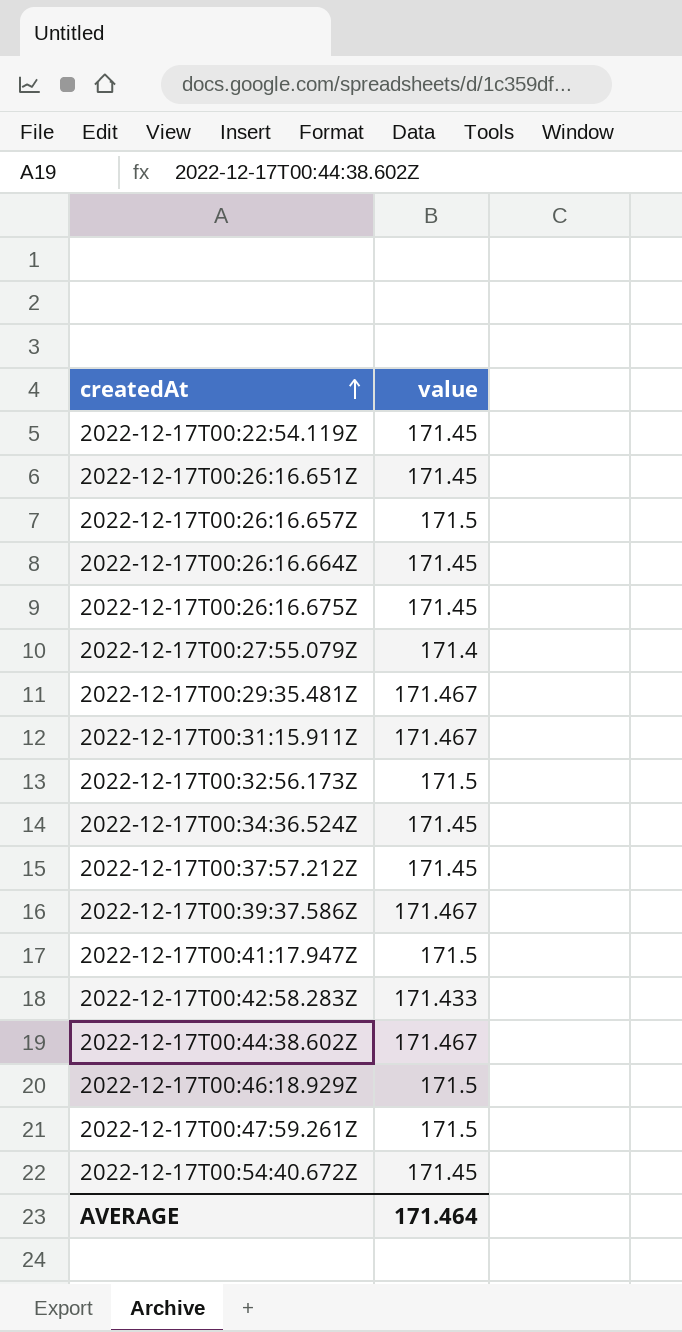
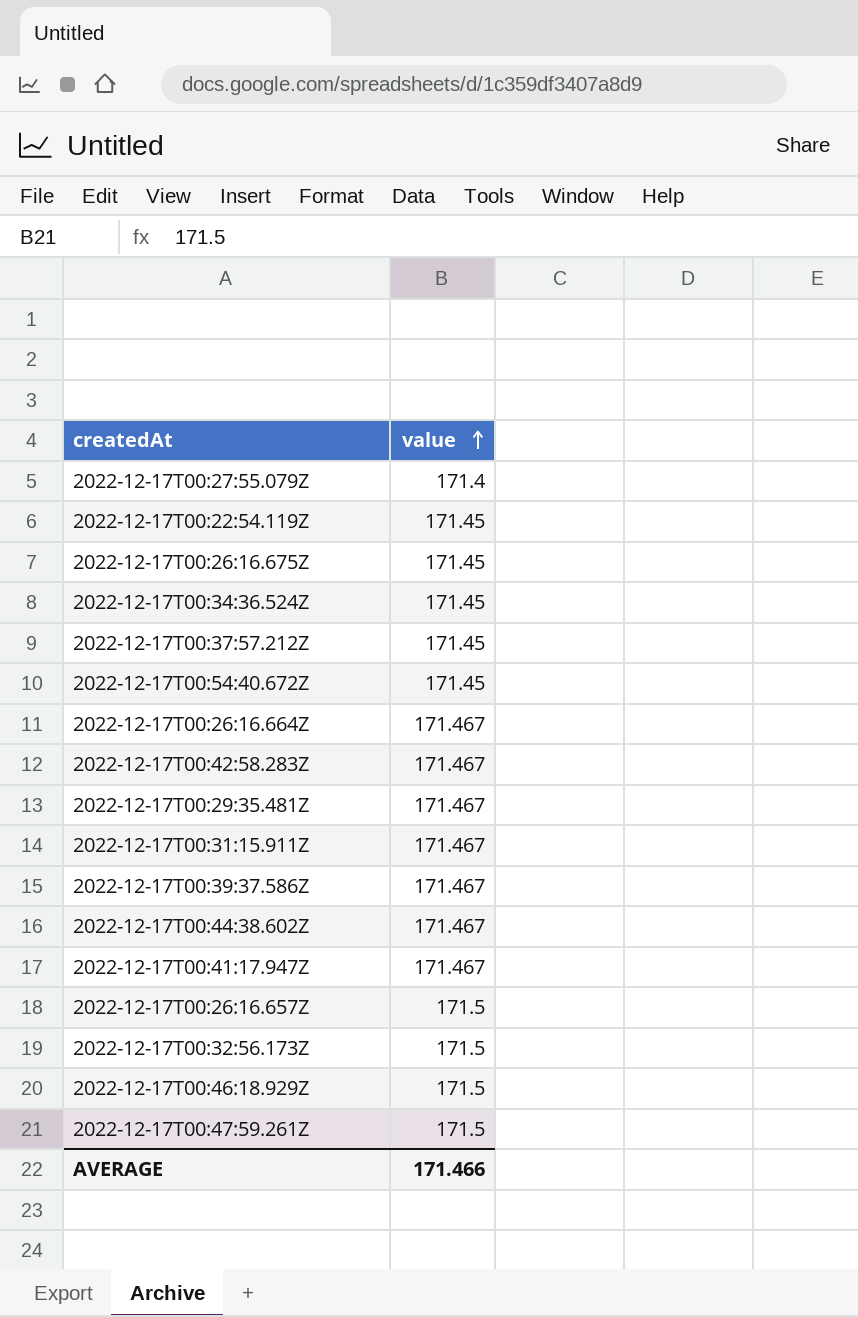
row order: createdAt ascending -> value ascending
row 2022-12-17T00:26:16.651Z: 171.45 -> none
2022-12-17T00:26:16.664Z | value: 171.45 -> 171.467
2022-12-17T00:42:58.283Z | value: 171.433 -> 171.467
2022-12-17T00:41:17.947Z | value: 171.5 -> 171.467
AVERAGE | value: 171.464 -> 171.466

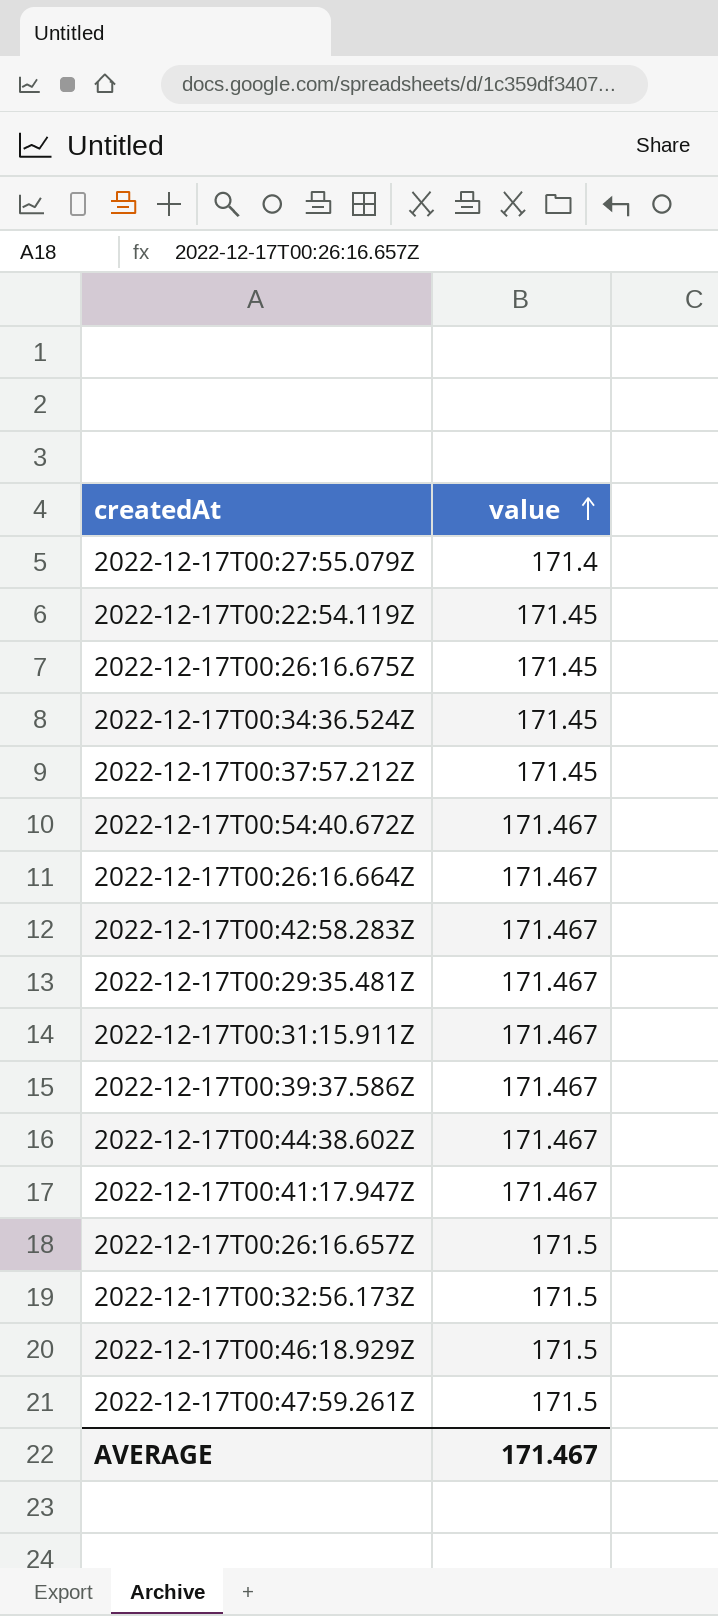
2022-12-17T00:54:40.672Z | value: 171.45 -> 171.467
AVERAGE | value: 171.466 -> 171.467

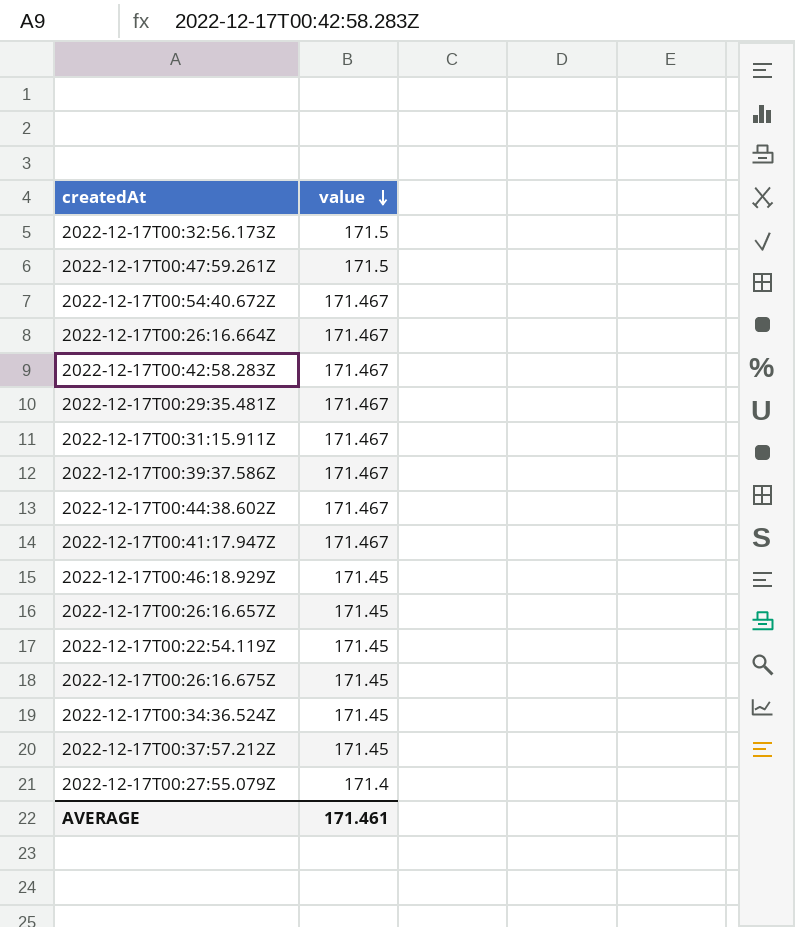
row order: value ascending -> value descending
2022-12-17T00:46:18.929Z | value: 171.5 -> 171.45
2022-12-17T00:26:16.657Z | value: 171.5 -> 171.45
AVERAGE | value: 171.467 -> 171.461

